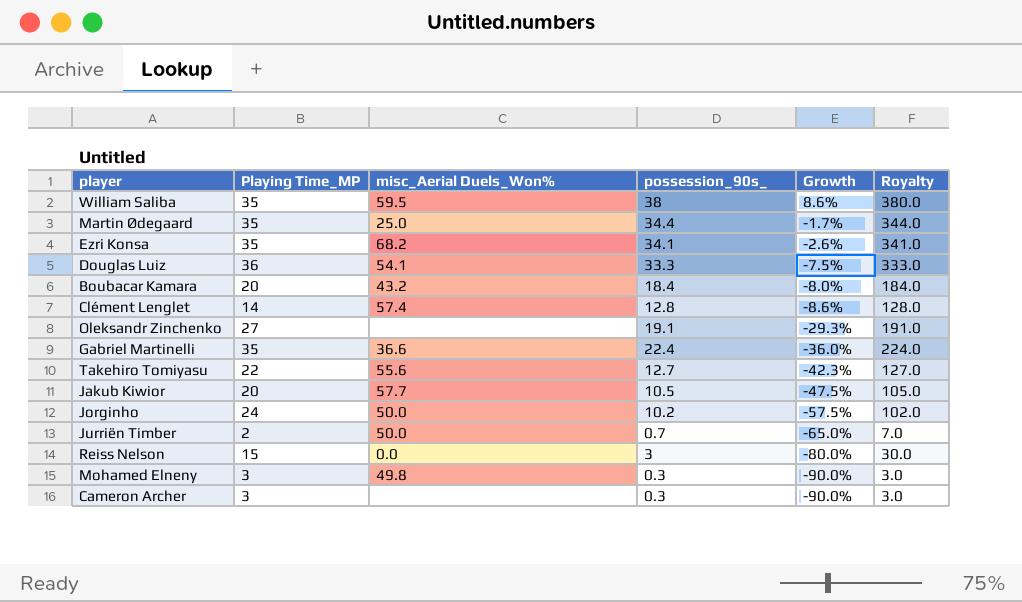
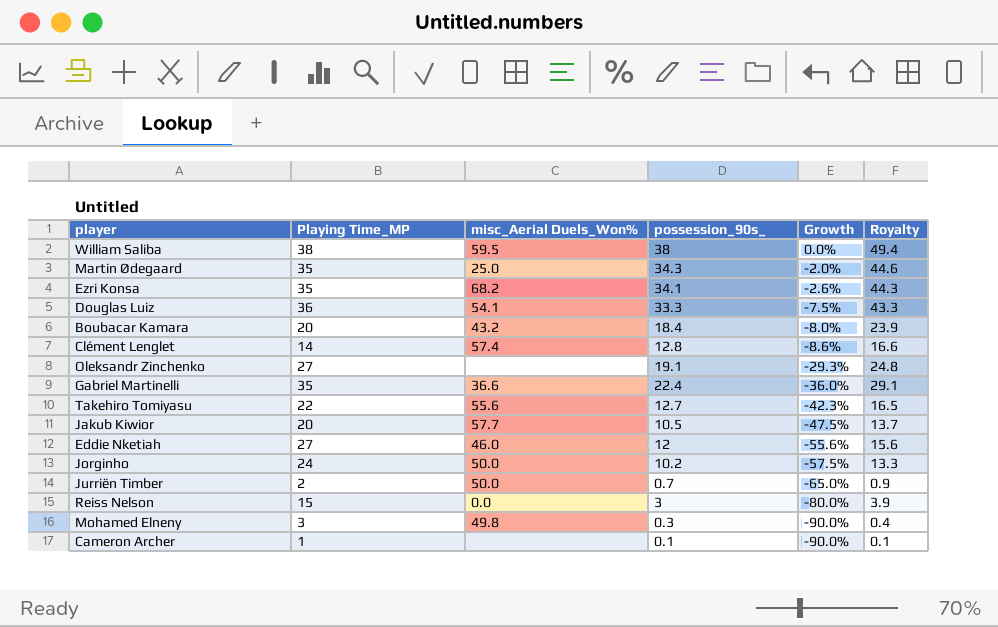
column Royalty | formula: [possession_90s_] * 10 -> [possession_90s_] * 1.3
William Saliba | Playing Time_MP: 35 -> 38
William Saliba | Growth: 8.6% -> 0.0%
Martin Ødegaard | possession_90s_: 34.4 -> 34.3
Martin Ødegaard | Growth: -1.7% -> -2.0%
row Eddie Nketiah: none -> 27 | 46.0 | 12 | -55.6% | 15.6
Cameron Archer | Playing Time_MP: 3 -> 1
Cameron Archer | possession_90s_: 0.3 -> 0.1

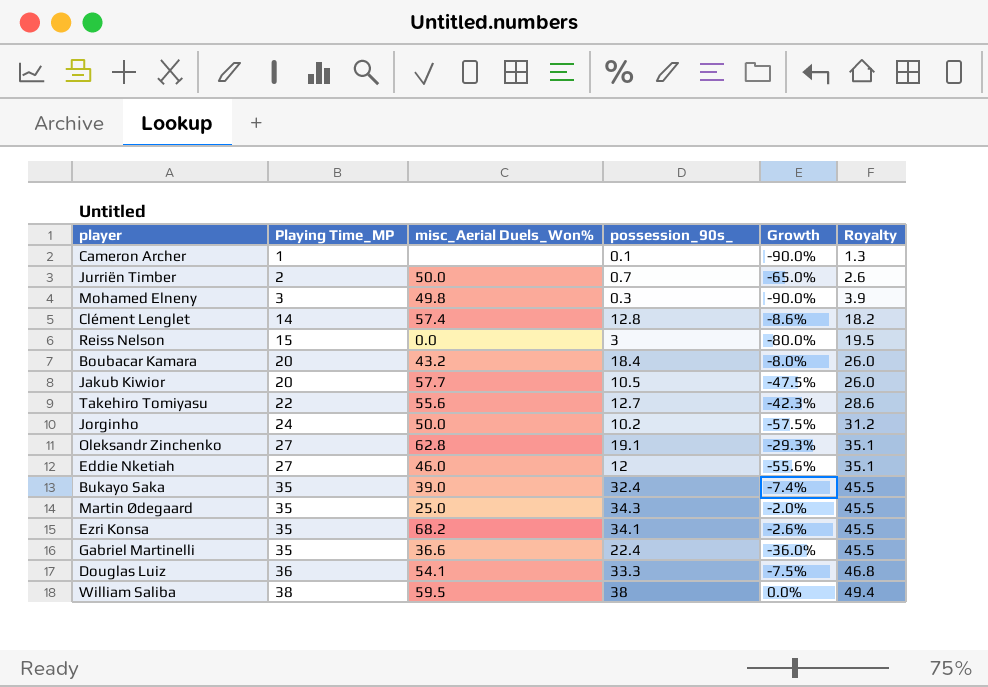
row order: Growth descending -> Playing Time_MP ascending
column Royalty | formula: [possession_90s_] * 1.3 -> [Playing Time_MP] * 1.3
Oleksandr Zinchenko | misc_Aerial Duels_Won%: none -> 62.8
row Bukayo Saka: none -> 35 | 39.0 | 32.4 | -7.4% | 45.5

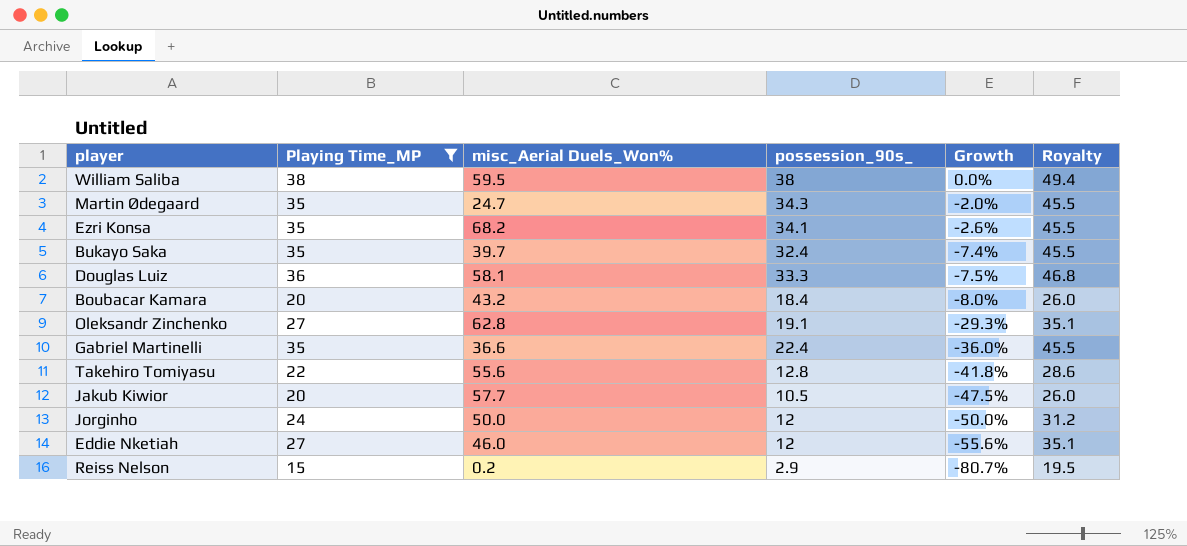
filter: none -> Playing Time_MP >= 15
row order: Playing Time_MP ascending -> Growth descending
Martin Ødegaard | misc_Aerial Duels_Won%: 25.0 -> 24.7
Bukayo Saka | misc_Aerial Duels_Won%: 39.0 -> 39.7
Douglas Luiz | misc_Aerial Duels_Won%: 54.1 -> 58.1
Takehiro Tomiyasu | possession_90s_: 12.7 -> 12.8
Takehiro Tomiyasu | Growth: -42.3% -> -41.8%
Jorginho | possession_90s_: 10.2 -> 12
Jorginho | Growth: -57.5% -> -50.0%
Reiss Nelson | misc_Aerial Duels_Won%: 0.0 -> 0.2
Reiss Nelson | possession_90s_: 3 -> 2.9
Reiss Nelson | Growth: -80.0% -> -80.7%

